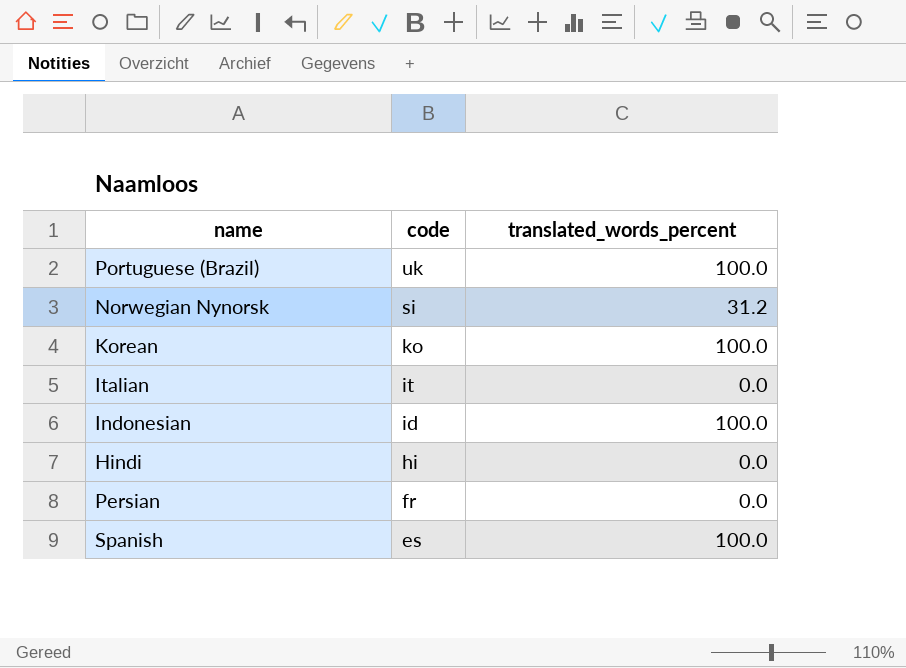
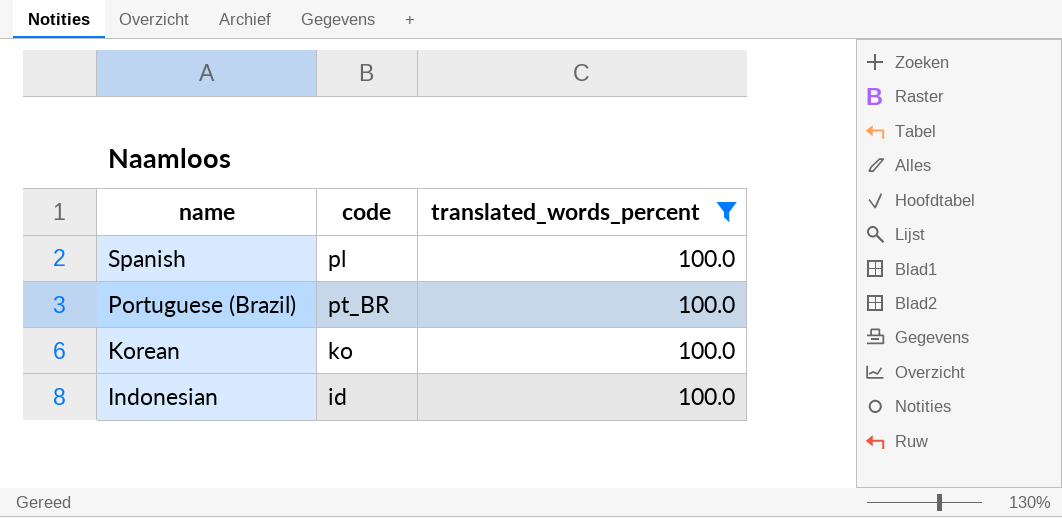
filter: none -> translated_words_percent = 100.0
row order: code descending -> name descending
Spanish | code: es -> pl
Portuguese (Brazil) | code: uk -> pt_BR

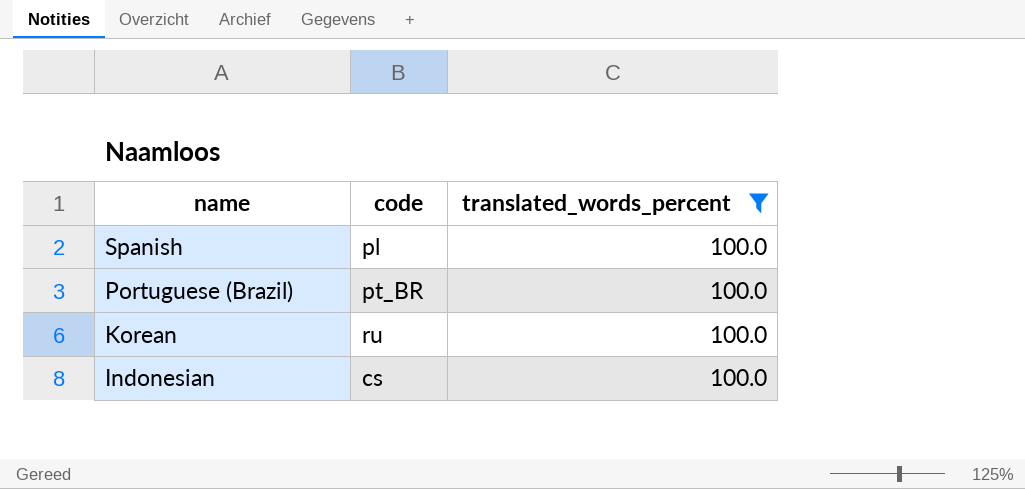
Korean | code: ko -> ru
Indonesian | code: id -> cs

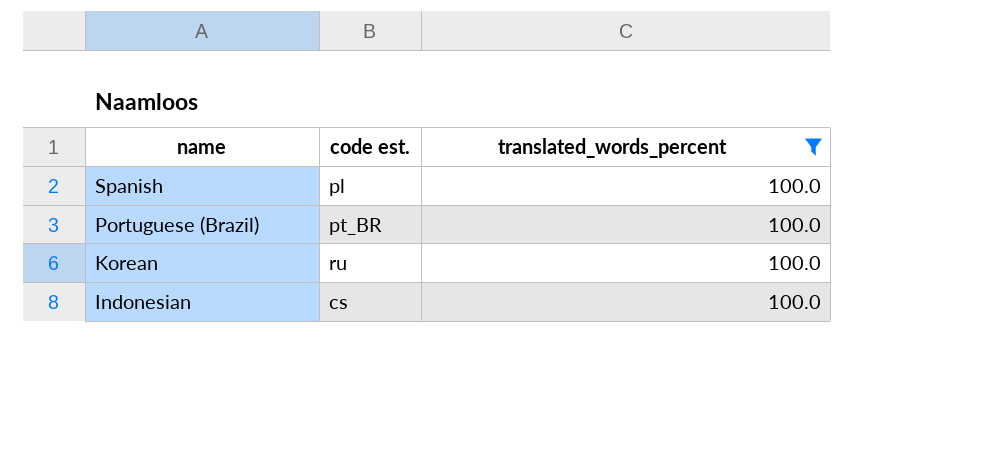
column name: code -> code est.

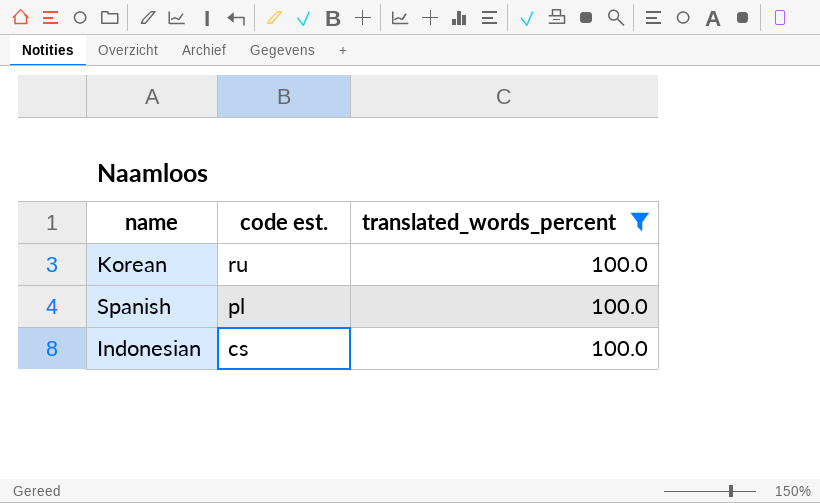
row order: name descending -> code est. descending
row Portuguese (Brazil): pt_BR | 100.0 -> none

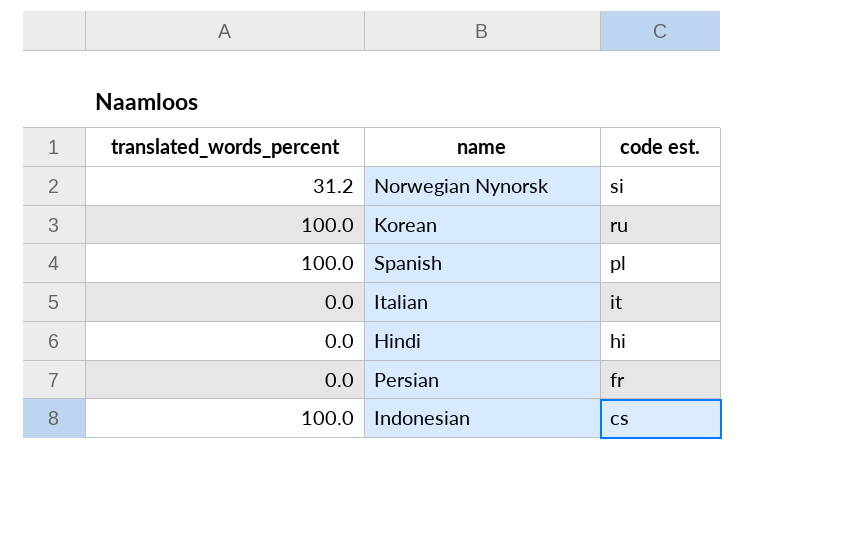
filter: translated_words_percent = 100.0 -> none
column translated_words_percent | position: 3 -> 1

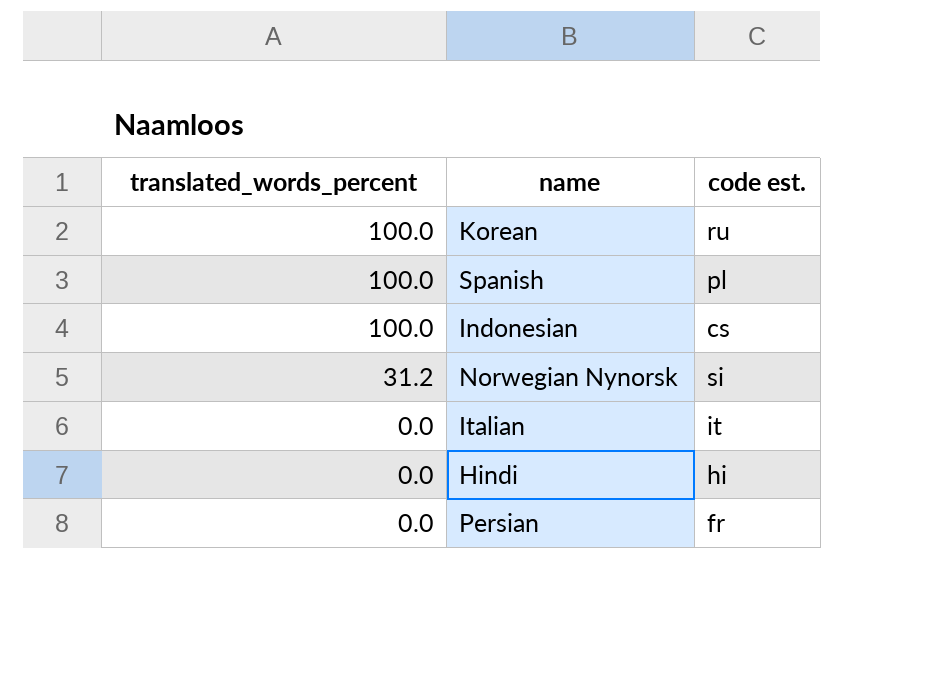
row order: code est. descending -> translated_words_percent descending

